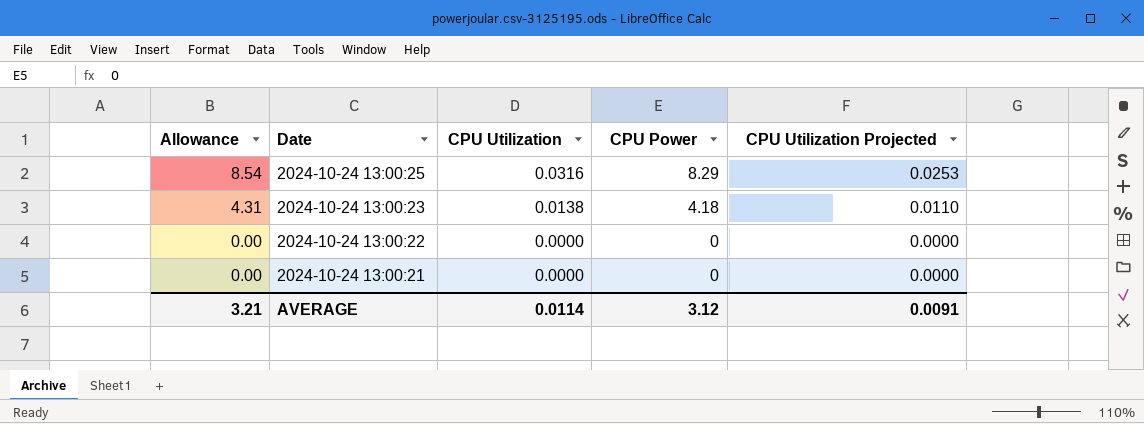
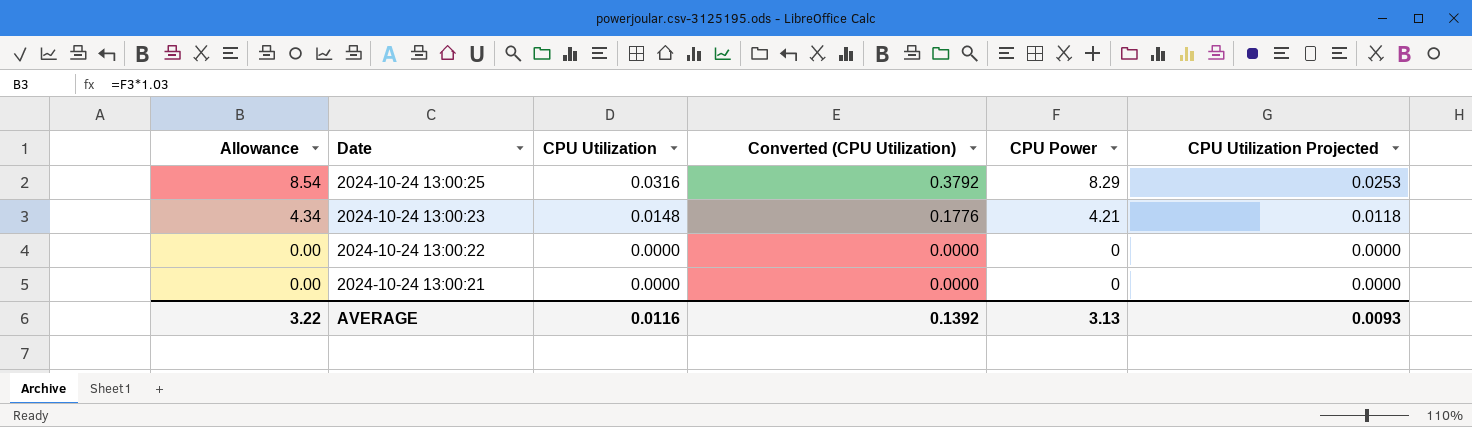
column Converted (CPU Utilization) | formula: none -> [CPU Utilization] * 12
2024-10-24 13:00:23 | Allowance: 4.31 -> 4.34
2024-10-24 13:00:23 | CPU Utilization: 0.0138 -> 0.0148
2024-10-24 13:00:23 | CPU Power: 4.18 -> 4.21
2024-10-24 13:00:23 | CPU Utilization Projected: 0.0110 -> 0.0118
AVERAGE | Allowance: 3.21 -> 3.22
AVERAGE | CPU Utilization: 0.0114 -> 0.0116
AVERAGE | CPU Power: 3.12 -> 3.13
AVERAGE | CPU Utilization Projected: 0.0091 -> 0.0093

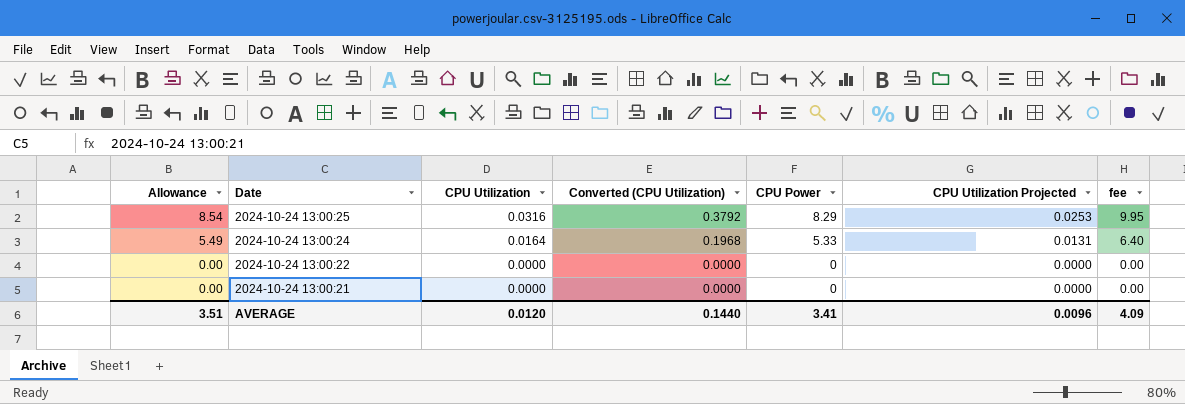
column fee | formula: none -> [CPU Power] * 1.2
row 2024-10-24 13:00:23: 4.34 | 0.0148 | 0.1776 | 4.21 | 0.0118 -> none
row 2024-10-24 13:00:24: none -> 5.49 | 0.0164 | 0.1968 | 5.33 | 0.0131 | 6.40
AVERAGE | Allowance: 3.22 -> 3.51
AVERAGE | CPU Utilization: 0.0116 -> 0.0120
AVERAGE | Converted (CPU Utilization): 0.1392 -> 0.1440
AVERAGE | CPU Power: 3.13 -> 3.41
AVERAGE | CPU Utilization Projected: 0.0093 -> 0.0096

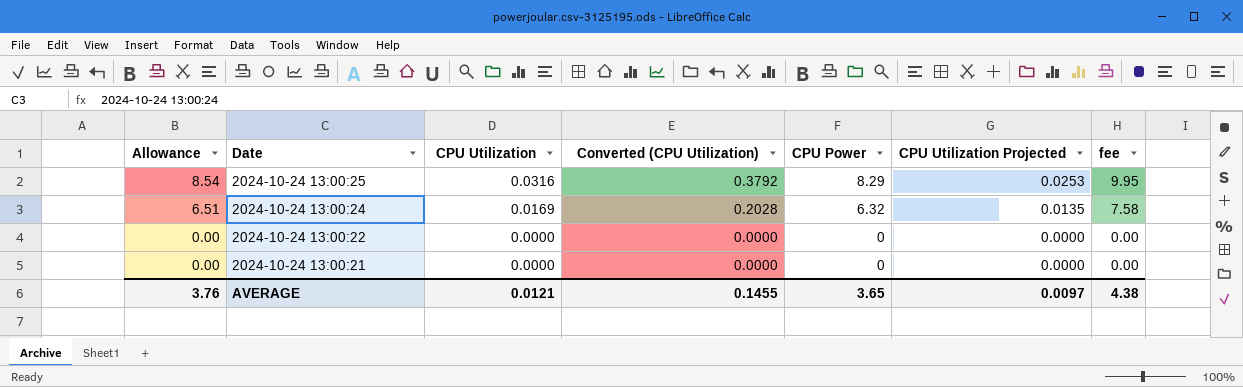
2024-10-24 13:00:24 | Allowance: 5.49 -> 6.51
2024-10-24 13:00:24 | CPU Utilization: 0.0164 -> 0.0169
2024-10-24 13:00:24 | Converted (CPU Utilization): 0.1968 -> 0.2028
2024-10-24 13:00:24 | CPU Power: 5.33 -> 6.32
2024-10-24 13:00:24 | CPU Utilization Projected: 0.0131 -> 0.0135
2024-10-24 13:00:24 | fee: 6.40 -> 7.58
AVERAGE | Allowance: 3.51 -> 3.76
AVERAGE | CPU Utilization: 0.0120 -> 0.0121
AVERAGE | Converted (CPU Utilization): 0.1440 -> 0.1455
AVERAGE | CPU Power: 3.41 -> 3.65
AVERAGE | CPU Utilization Projected: 0.0096 -> 0.0097
AVERAGE | fee: 4.09 -> 4.38

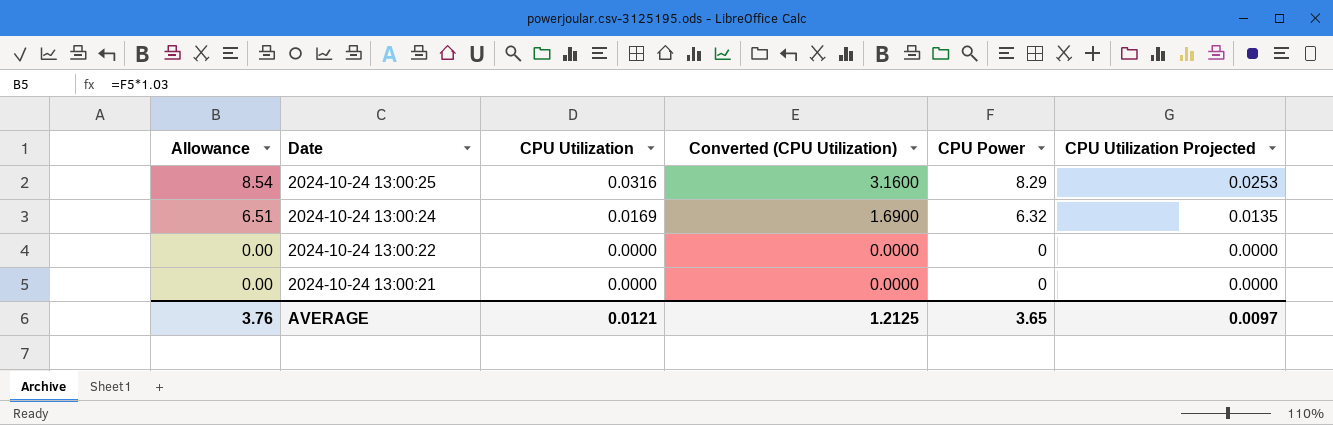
column fee | formula: [CPU Power] * 1.2 -> none
column Converted (CPU Utilization) | formula: [CPU Utilization] * 12 -> [CPU Utilization] * 100
AVERAGE | Converted (CPU Utilization): 0.1455 -> 1.2125

